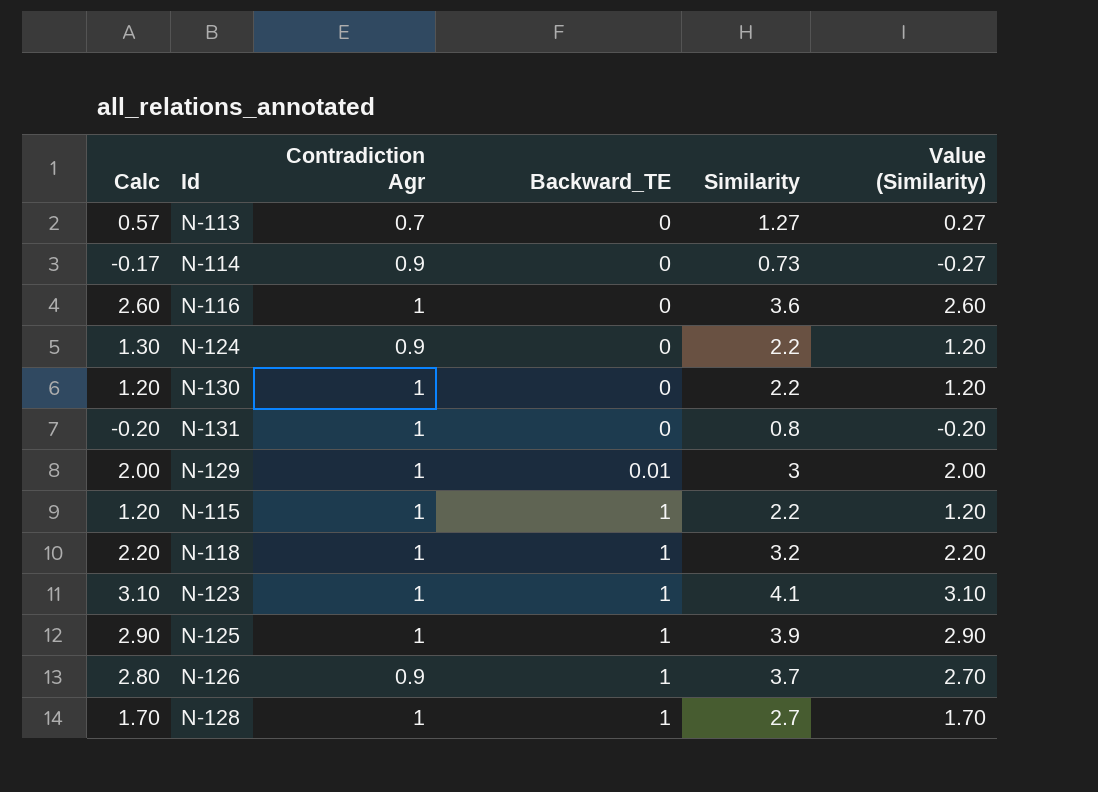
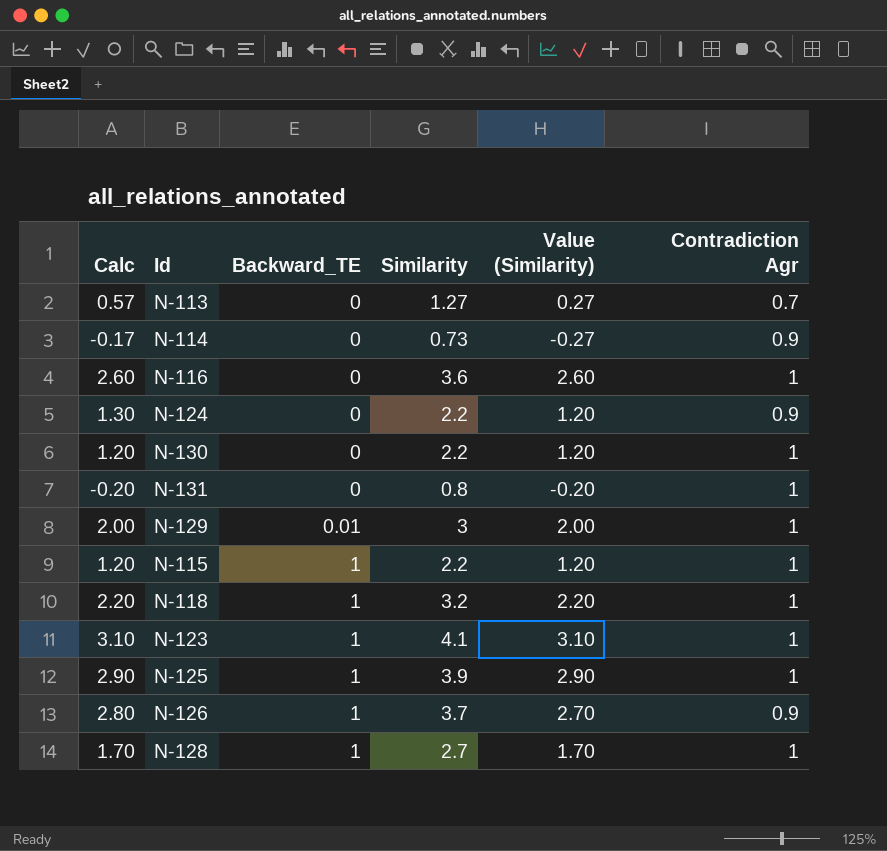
column Contradiction Agr | position: 3 -> 6

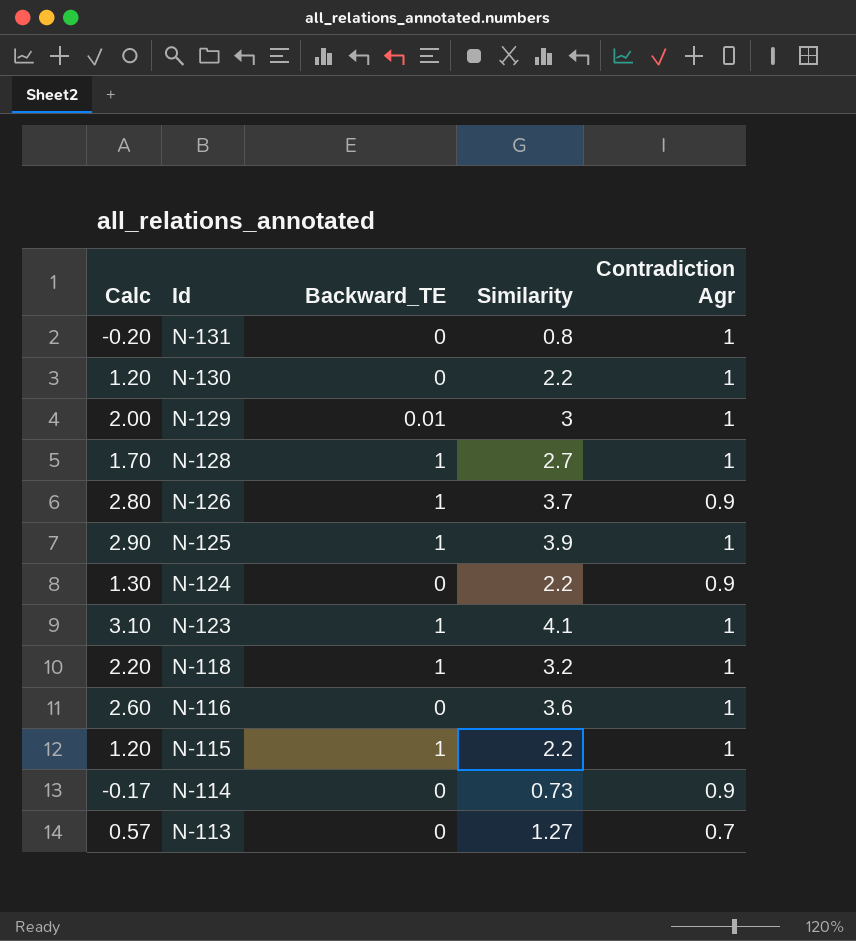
row order: Backward_TE ascending -> Id descending
column Value (Similarity) | formula: [Similarity] - 1 -> none

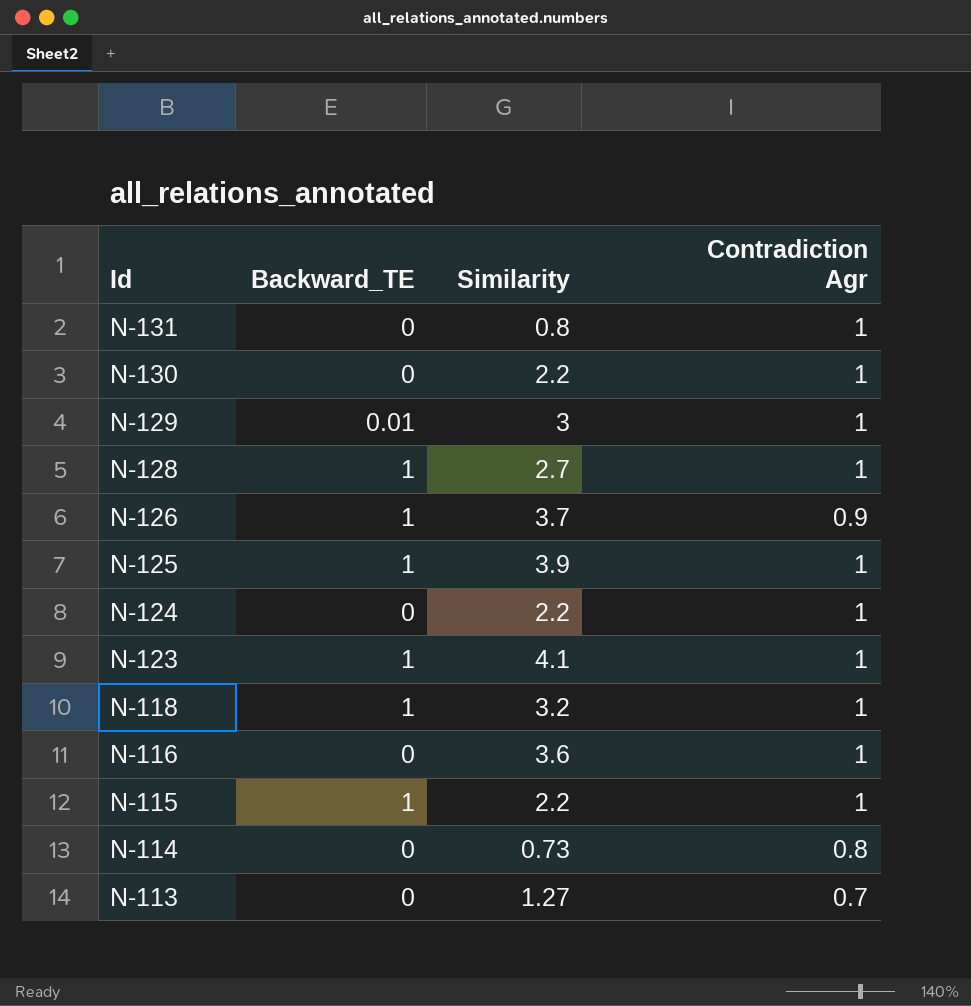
column Calc | formula: [Similarity] - [Contradiction Agr] -> none
N-124 | Contradiction Agr: 0.9 -> 1
N-114 | Contradiction Agr: 0.9 -> 0.8

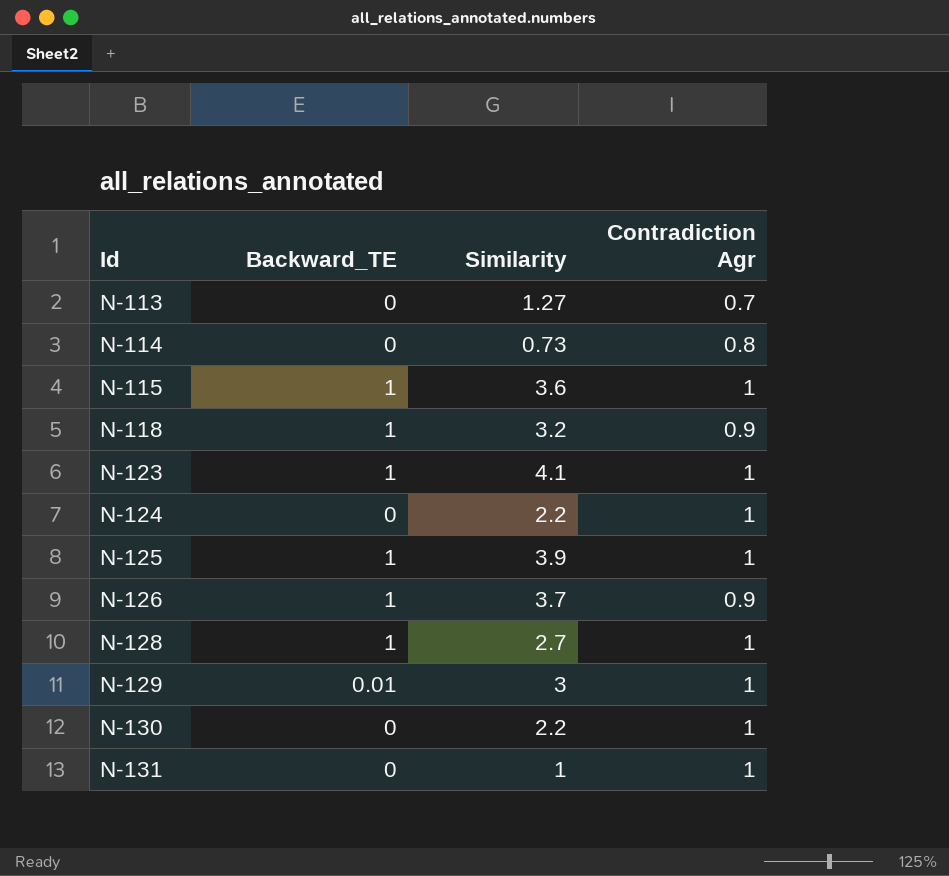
row order: Id descending -> Id ascending
row N-116: 0 | 3.6 | 1 -> none
N-115 | Similarity: 2.2 -> 3.6
N-118 | Contradiction Agr: 1 -> 0.9
N-131 | Similarity: 0.8 -> 1

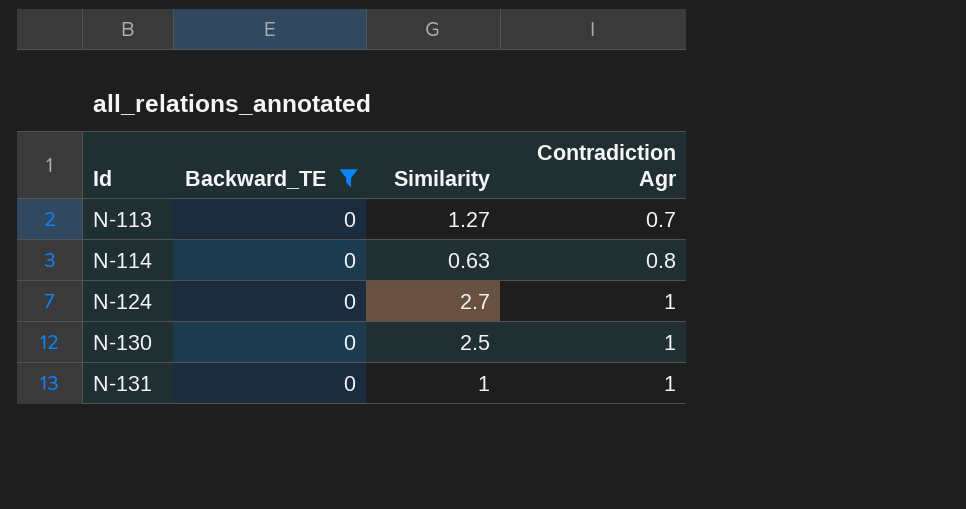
filter: none -> Backward_TE = 0
N-114 | Similarity: 0.73 -> 0.63
N-124 | Similarity: 2.2 -> 2.7
N-130 | Similarity: 2.2 -> 2.5

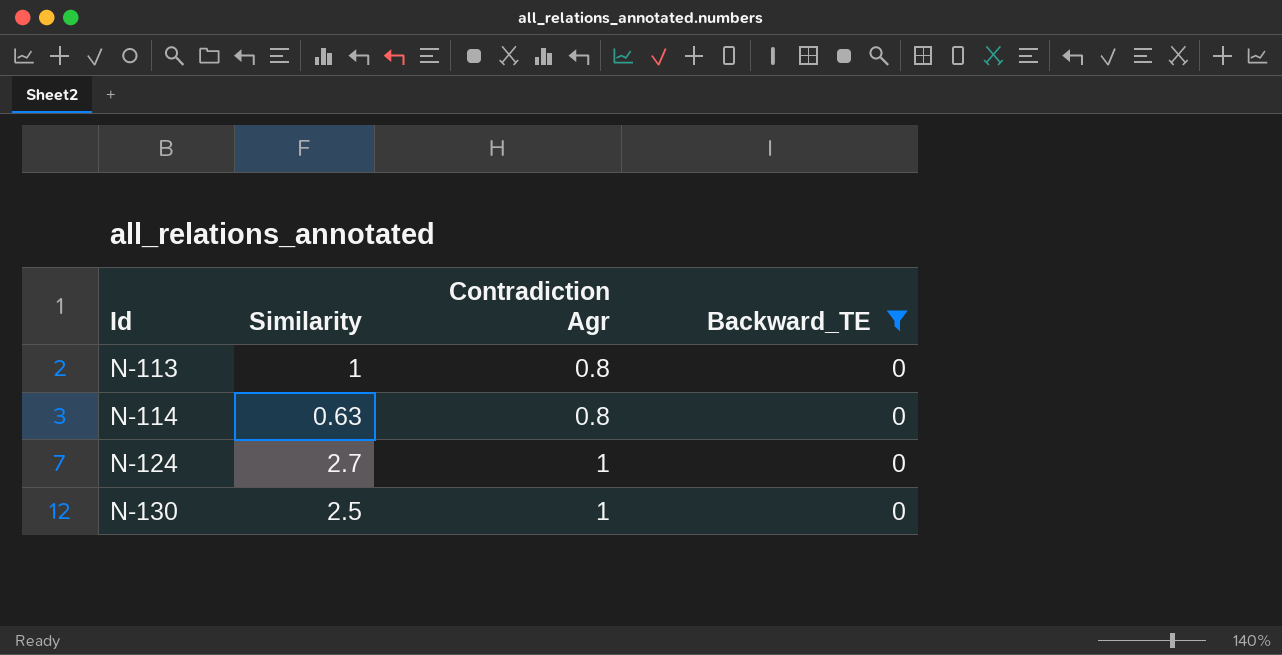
column Backward_TE | position: 2 -> 4
row N-131: 0 | 1 | 1 -> none
N-113 | Similarity: 1.27 -> 1
N-113 | Contradiction Agr: 0.7 -> 0.8

